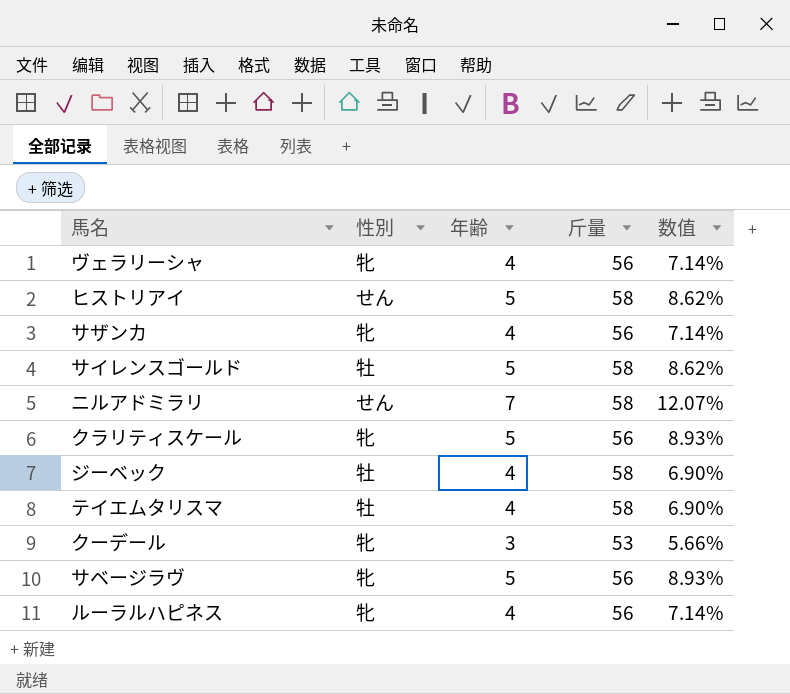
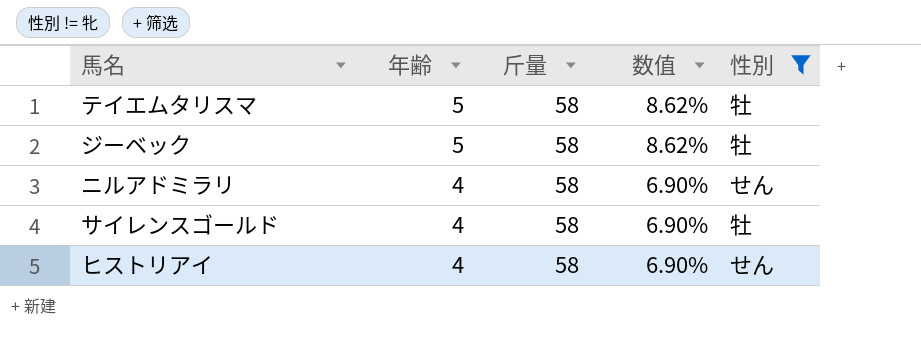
filter: none -> 性別 != 牝
row order: none -> 年齢 descending
column 性別 | position: 2 -> 5
テイエムタリスマ | 年齢: 4 -> 5
テイエムタリスマ | 数值: 6.90% -> 8.62%
ジーベック | 年齢: 4 -> 5
ジーベック | 数值: 6.90% -> 8.62%
ニルアドミラリ | 年齢: 7 -> 4
ニルアドミラリ | 数值: 12.07% -> 6.90%
サイレンスゴールド | 年齢: 5 -> 4
サイレンスゴールド | 数值: 8.62% -> 6.90%
ヒストリアイ | 年齢: 5 -> 4
ヒストリアイ | 数值: 8.62% -> 6.90%

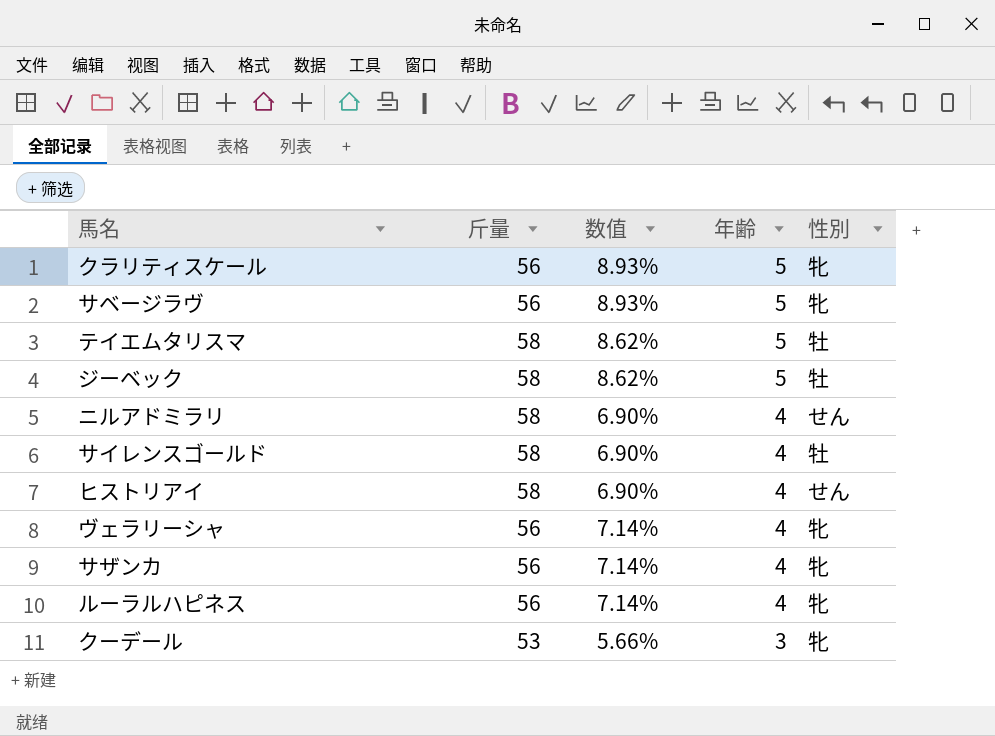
filter: 性別 != 牝 -> none
column 年齢 | position: 2 -> 4

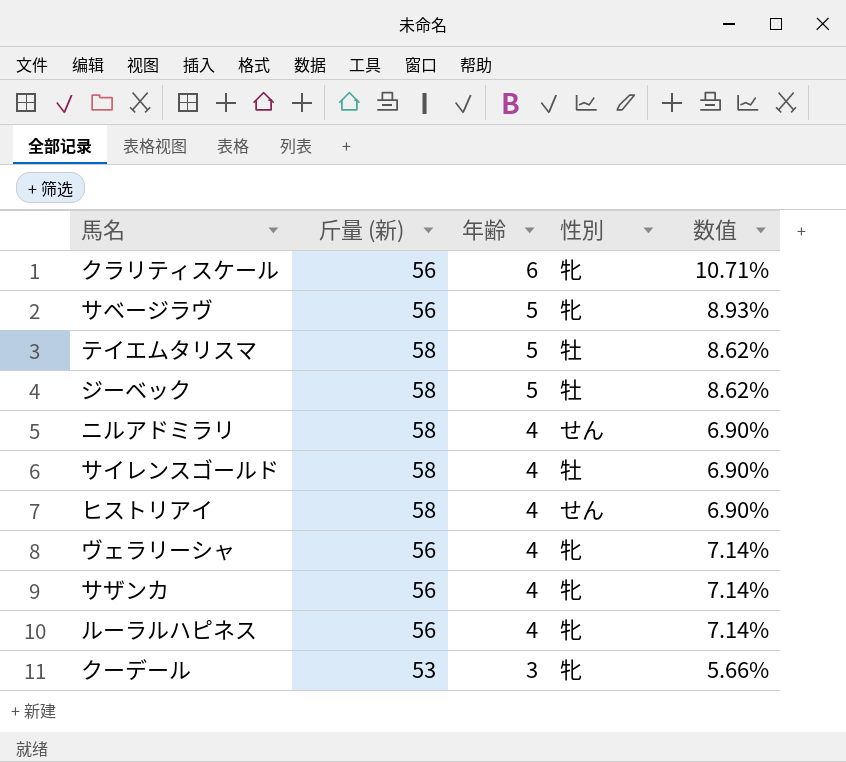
column name: 斤量 -> 斤量 (新)
column 数值 | position: 3 -> 5
クラリティスケール | 年齢: 5 -> 6
クラリティスケール | 数值: 8.93% -> 10.71%

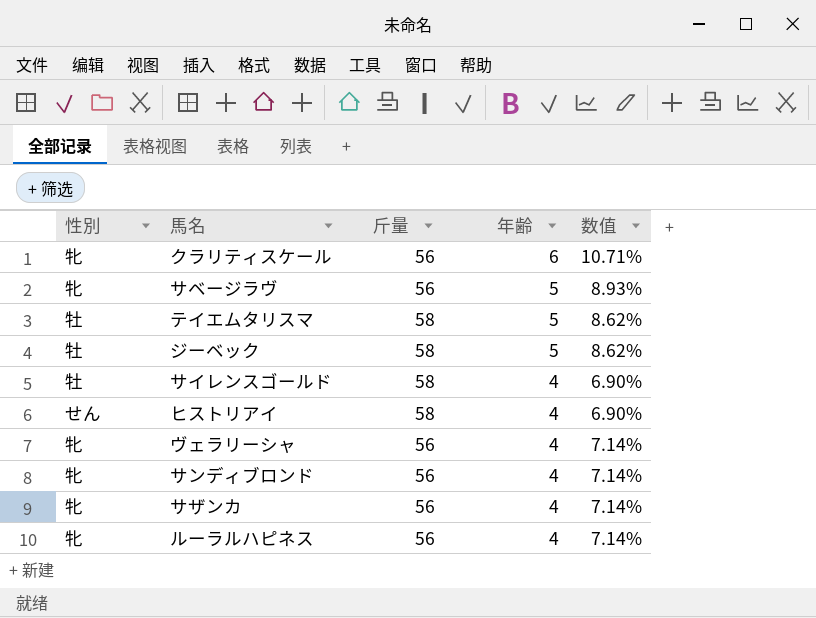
column 性別 | position: 4 -> 1
column name: 斤量 (新) -> 斤量
row ニルアドミラリ: 58 | 4 | せん | 6.90% -> none
row クーデール: 53 | 3 | 牝 | 5.66% -> none
row サンディブロンド: none -> 牝 | 56 | 4 | 7.14%

